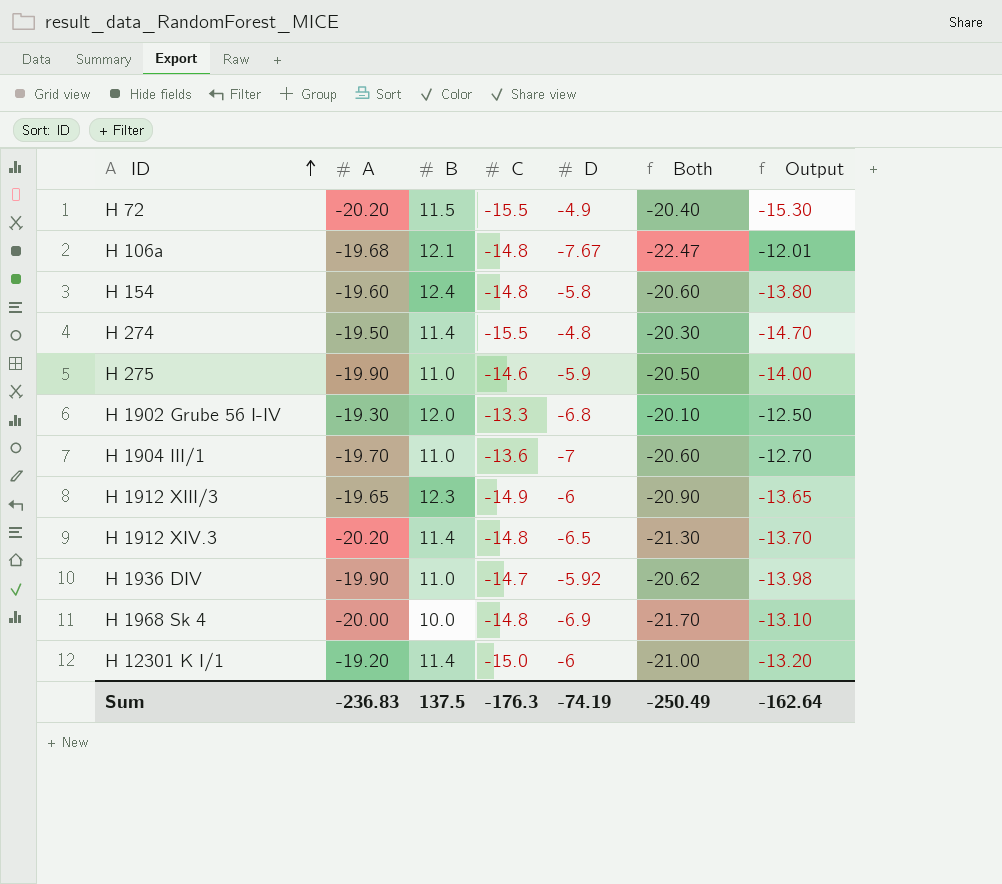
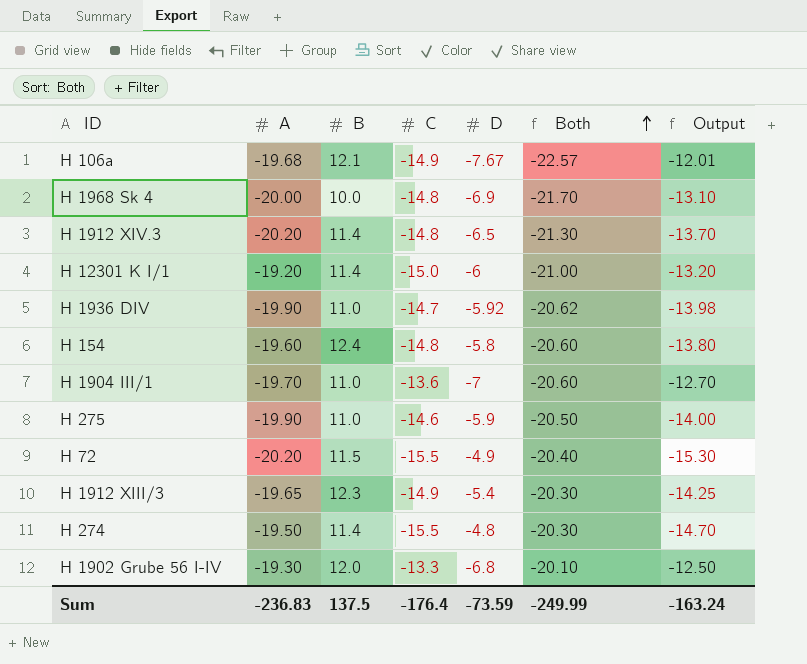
row order: ID ascending -> Both ascending
H 106a | C: -14.8 -> -14.9
H 106a | Both: -22.47 -> -22.57
H 1912 XIII/3 | D: -6 -> -5.4
H 1912 XIII/3 | Both: -20.90 -> -20.30
H 1912 XIII/3 | Output: -13.65 -> -14.25
Sum | C: -176.3 -> -176.4
Sum | D: -74.19 -> -73.59
Sum | Both: -250.49 -> -249.99
Sum | Output: -162.64 -> -163.24

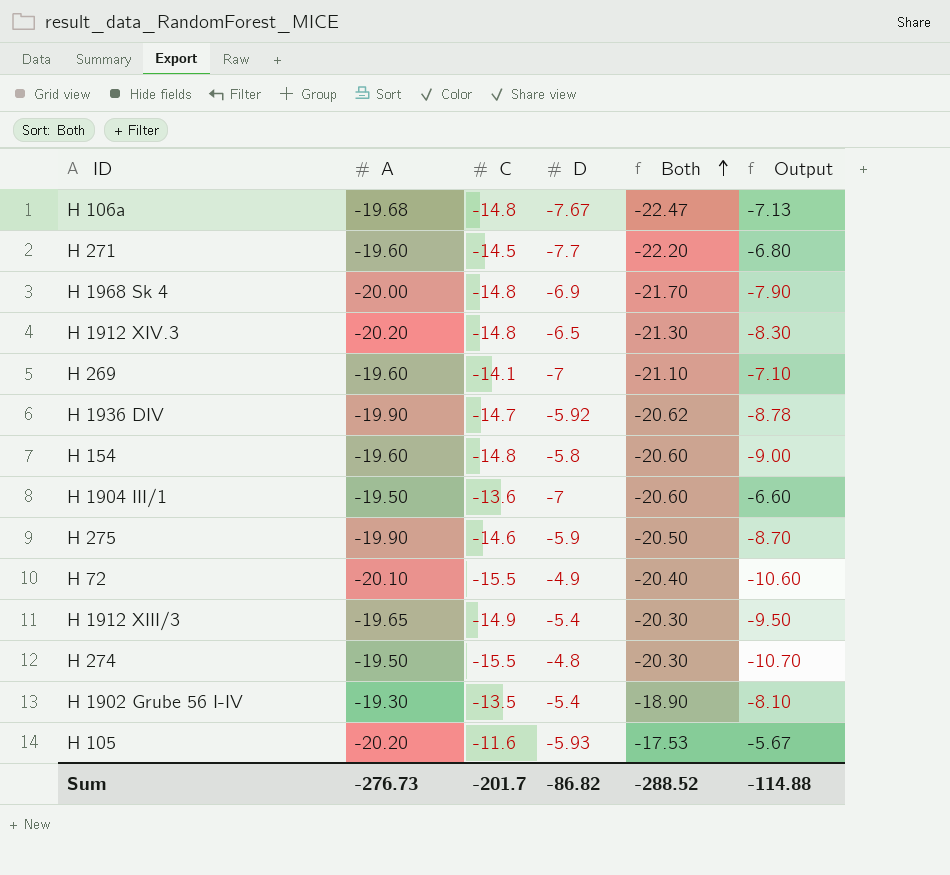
column B | position: 3 -> none
column Output | formula: [A] - [D] -> [C] - [D]
row H 12301 K I/1: -19.20 | 11.4 | -15.0 | -6 | -21.00 | -13.20 -> none
H 106a | C: -14.9 -> -14.8
H 106a | Both: -22.57 -> -22.47
row H 271: none -> -19.60 | -14.5 | -7.7 | -22.20 | -6.80
row H 269: none -> -19.60 | -14.1 | -7 | -21.10 | -7.10
H 1904 III/1 | A: -19.70 -> -19.50
H 72 | A: -20.20 -> -20.10
H 1902 Grube 56 I-IV | C: -13.3 -> -13.5
H 1902 Grube 56 I-IV | D: -6.8 -> -5.4
H 1902 Grube 56 I-IV | Both: -20.10 -> -18.90
row H 105: none -> -20.20 | -11.6 | -5.93 | -17.53 | -5.67
Sum | A: -236.83 -> -276.73
Sum | C: -176.4 -> -201.7
Sum | D: -73.59 -> -86.82
Sum | Both: -249.99 -> -288.52
Sum | Output: -163.24 -> -114.88

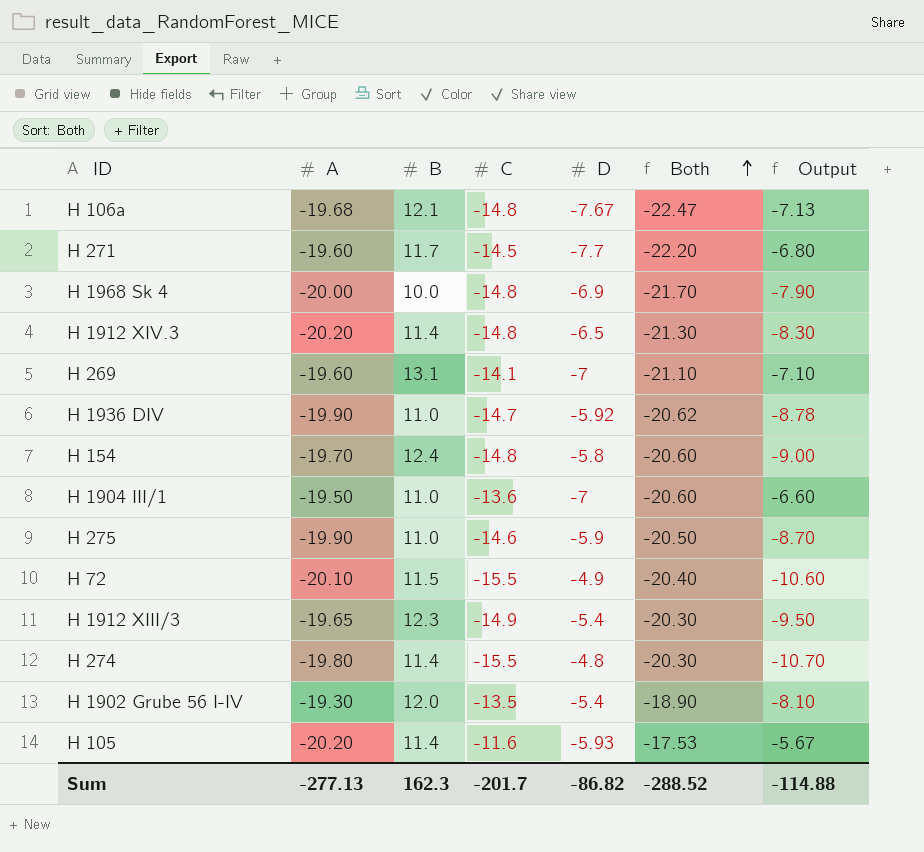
column B | position: none -> 3
H 154 | A: -19.60 -> -19.70
H 274 | A: -19.50 -> -19.80
Sum | A: -276.73 -> -277.13

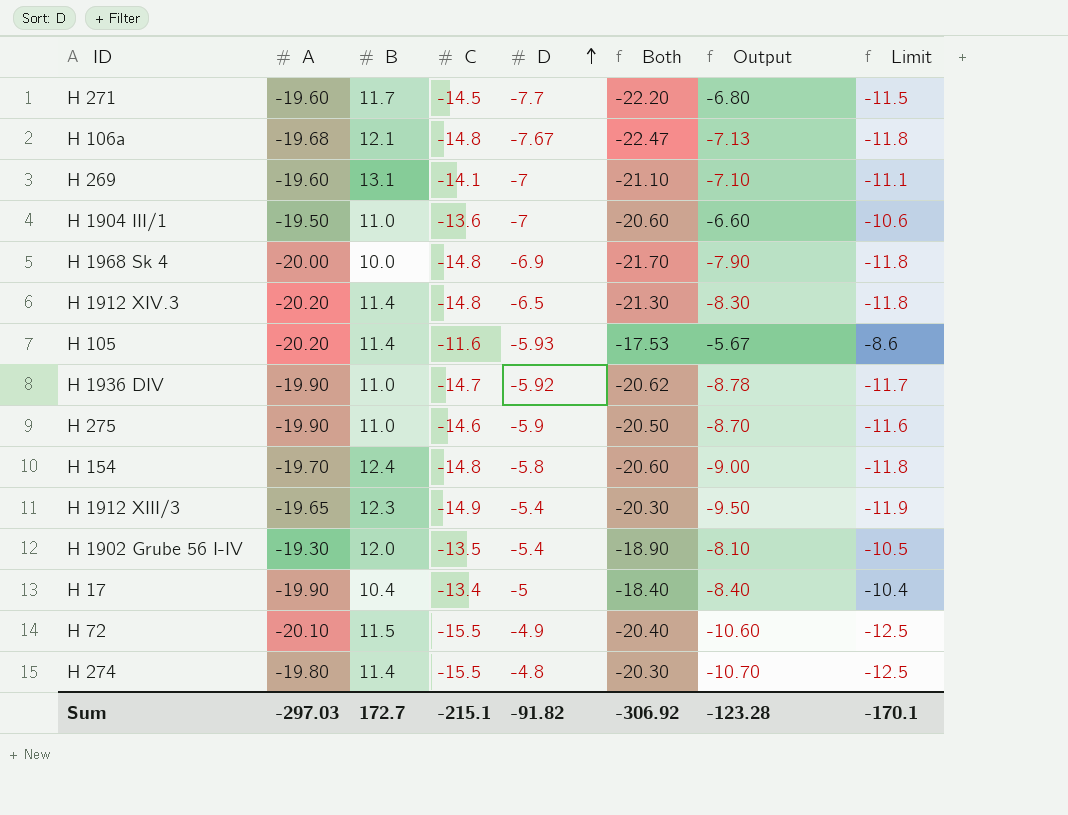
row order: Both ascending -> D ascending
column Limit | formula: none -> [C] + 3
row H 17: none -> -19.90 | 10.4 | -13.4 | -5 | -18.40 | -8.40 | -10.4
Sum | A: -277.13 -> -297.03
Sum | B: 162.3 -> 172.7
Sum | C: -201.7 -> -215.1
Sum | D: -86.82 -> -91.82
Sum | Both: -288.52 -> -306.92
Sum | Output: -114.88 -> -123.28

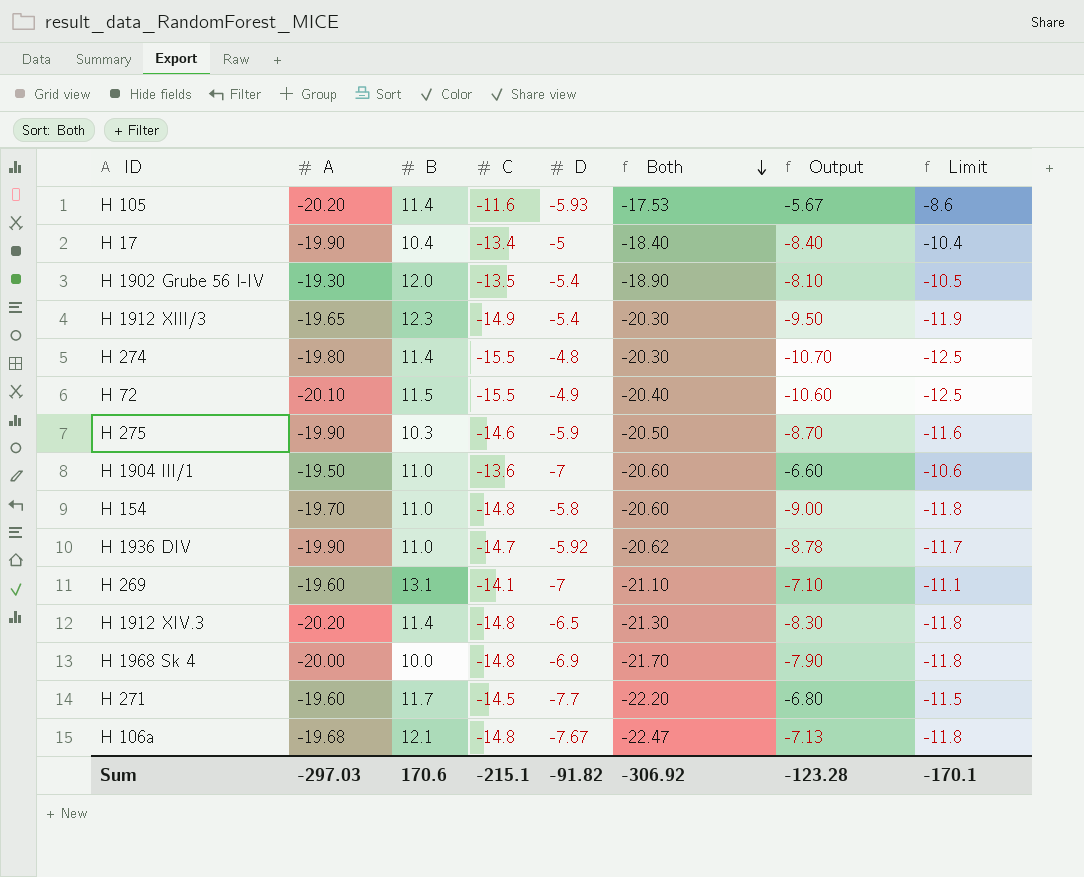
row order: D ascending -> Both descending
H 275 | B: 11.0 -> 10.3
H 154 | B: 12.4 -> 11.0
Sum | B: 172.7 -> 170.6

